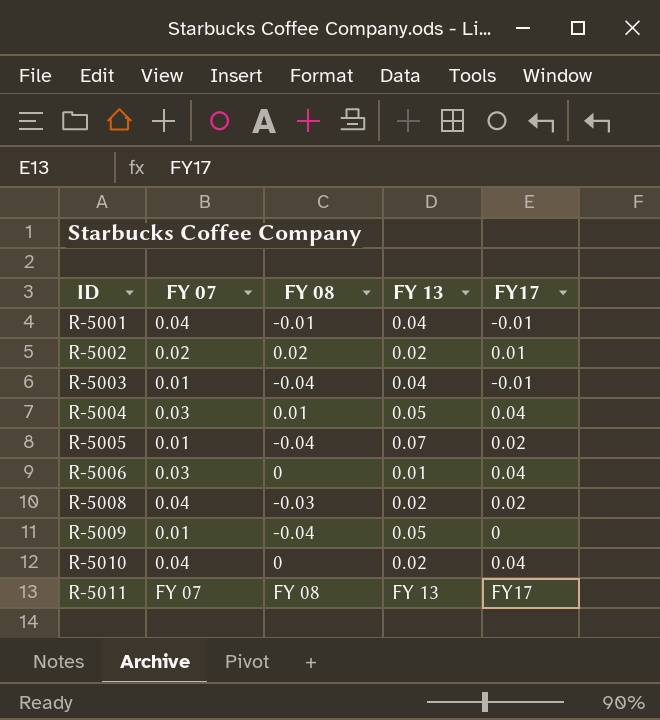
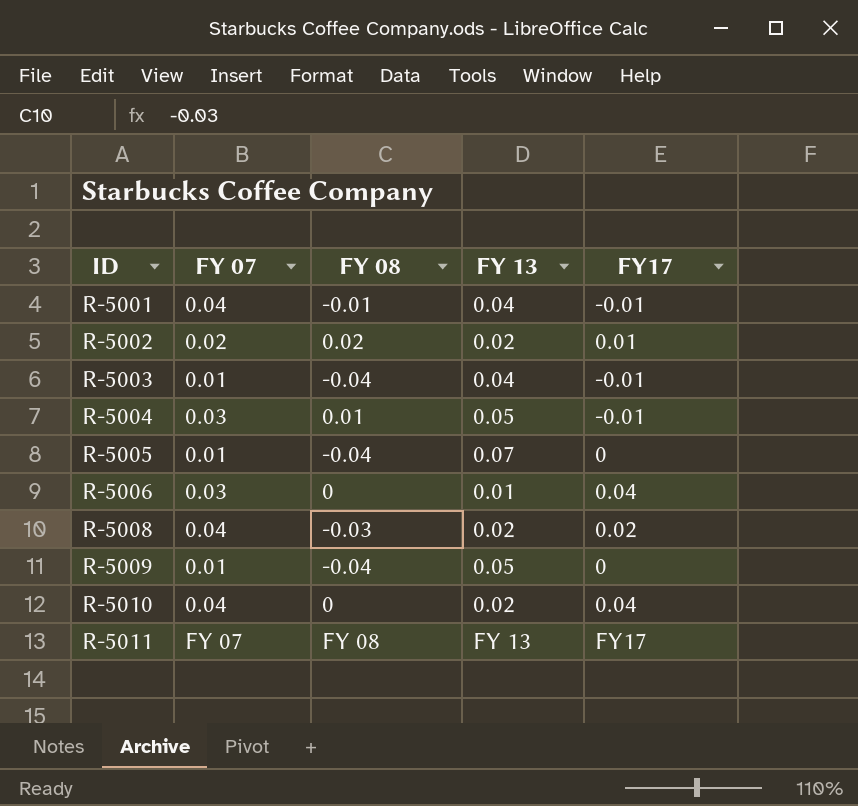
R-5004 | FY17: 0.04 -> -0.01
R-5005 | FY17: 0.02 -> 0

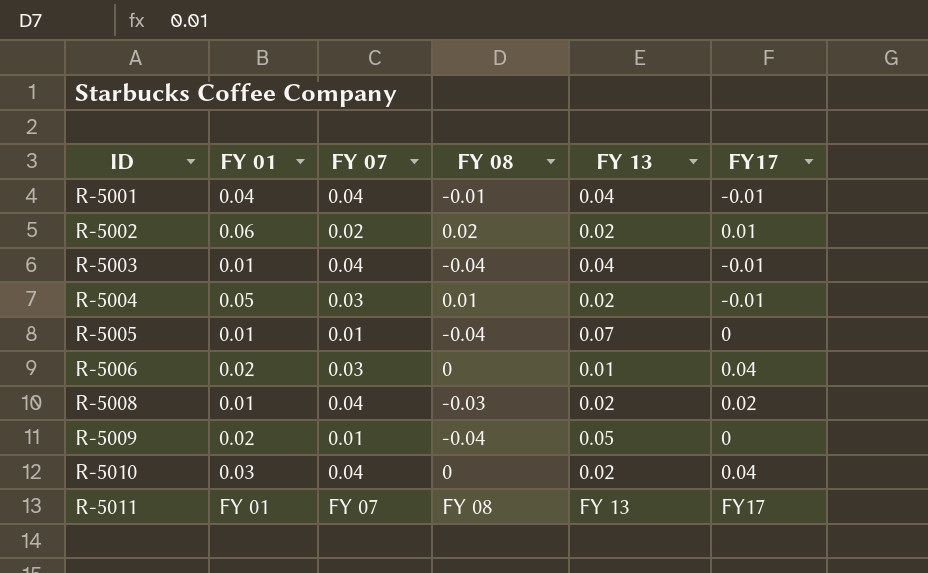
column FY 01 | position: none -> 2
R-5003 | FY 07: 0.01 -> 0.04
R-5004 | FY 13: 0.05 -> 0.02

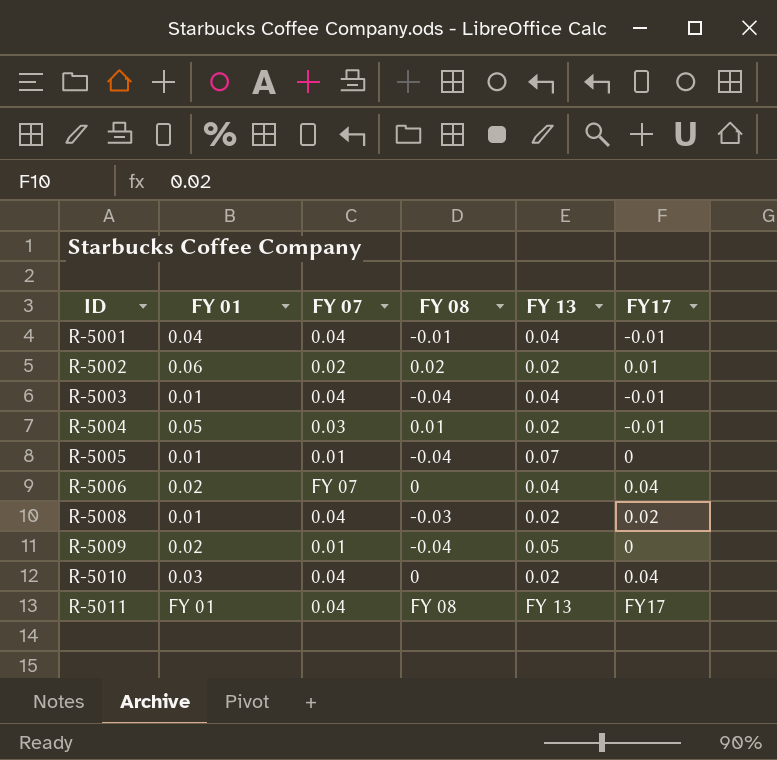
R-5006 | FY 07: 0.03 -> FY 07
R-5006 | FY 13: 0.01 -> 0.04
R-5011 | FY 07: FY 07 -> 0.04

